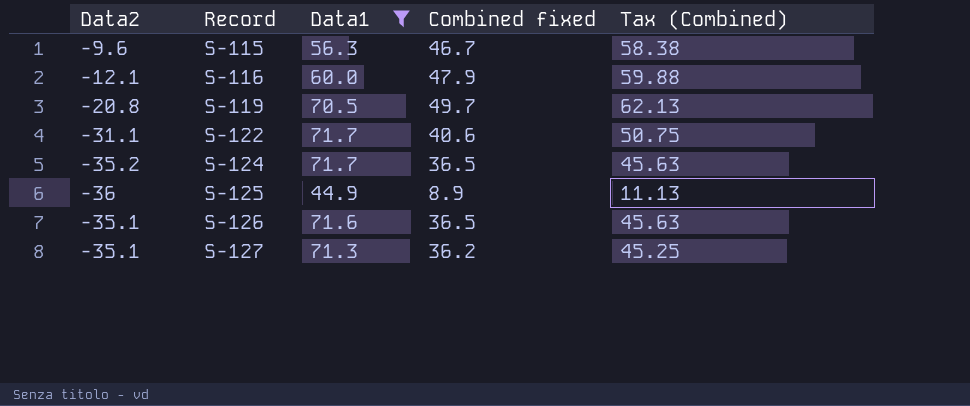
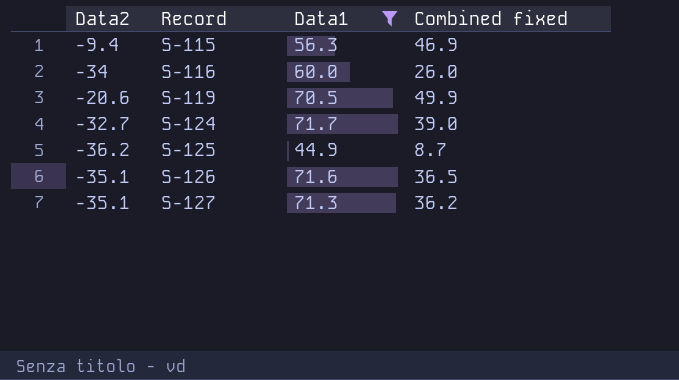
column Tax (Combined) | formula: [Combined fixed] * 1.25 -> none
row S-122: -31.1 | 71.7 | 40.6 | 50.75 -> none
S-115 | Data2: -9.6 -> -9.4
S-115 | Combined fixed: 46.7 -> 46.9
S-116 | Data2: -12.1 -> -34
S-116 | Combined fixed: 47.9 -> 26.0
S-119 | Data2: -20.8 -> -20.6
S-119 | Combined fixed: 49.7 -> 49.9
S-124 | Data2: -35.2 -> -32.7
S-124 | Combined fixed: 36.5 -> 39.0
S-125 | Data2: -36 -> -36.2
S-125 | Combined fixed: 8.9 -> 8.7

